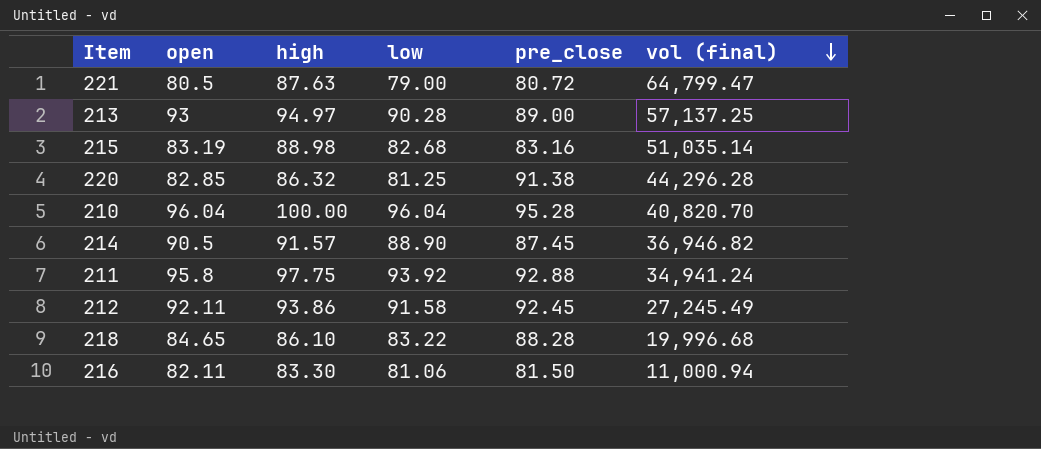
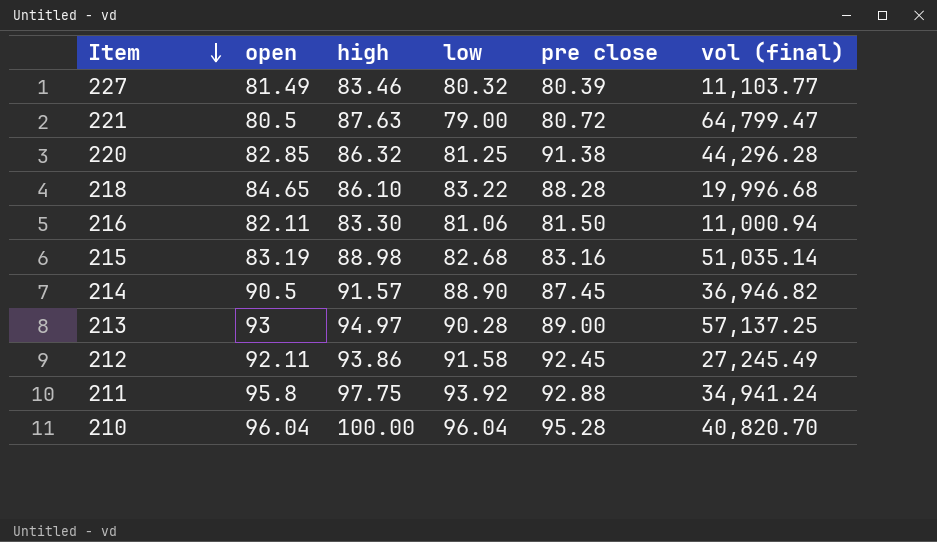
row order: vol (final) descending -> Item descending
column name: pre_close -> pre close
row 227: none -> 81.49 | 83.46 | 80.32 | 80.39 | 11,103.77

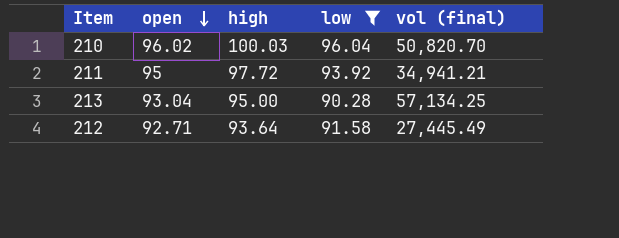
filter: none -> low >= 90.28
row order: Item descending -> open descending
column pre close | position: 5 -> none
210 | open: 96.04 -> 96.02
210 | high: 100.00 -> 100.03
210 | vol (final): 40,820.70 -> 50,820.70
211 | open: 95.8 -> 95
211 | high: 97.75 -> 97.72
211 | vol (final): 34,941.24 -> 34,941.21
213 | open: 93 -> 93.04
213 | high: 94.97 -> 95.00
213 | vol (final): 57,137.25 -> 57,134.25
212 | open: 92.11 -> 92.71
212 | high: 93.86 -> 93.64
212 | vol (final): 27,245.49 -> 27,445.49

